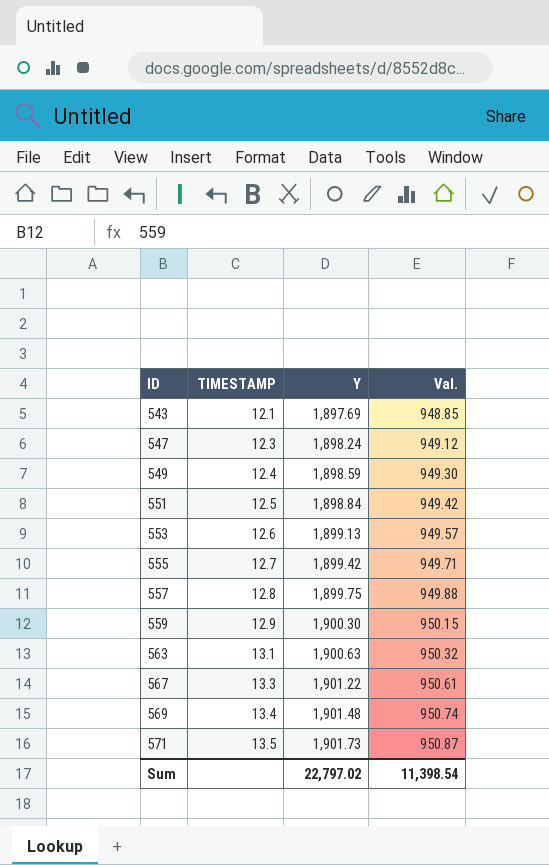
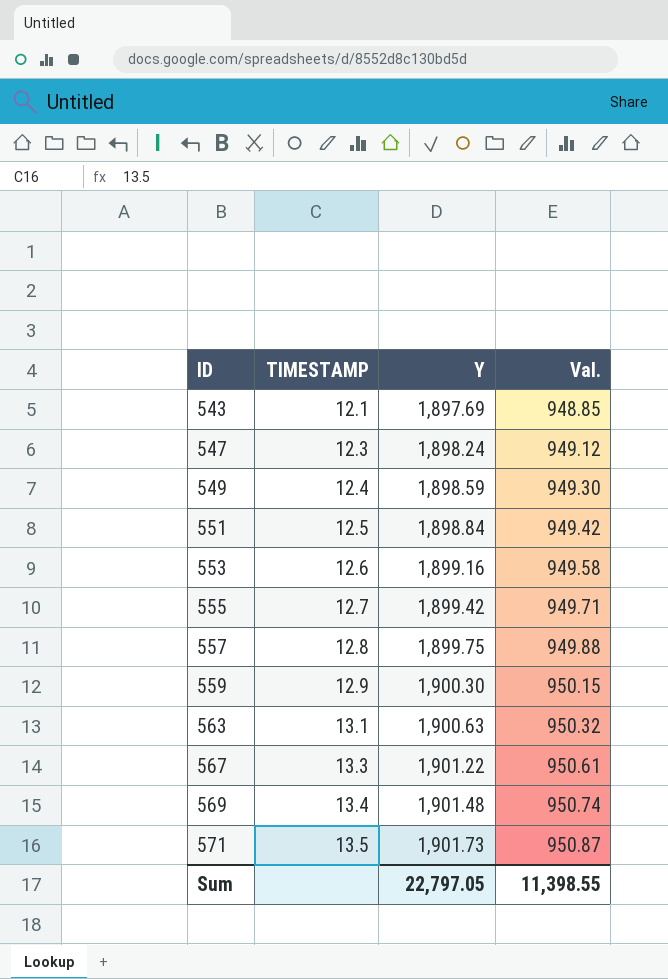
553 | Y: 1,899.13 -> 1,899.16
553 | Val.: 949.57 -> 949.58
Sum | Y: 22,797.02 -> 22,797.05
Sum | Val.: 11,398.54 -> 11,398.55

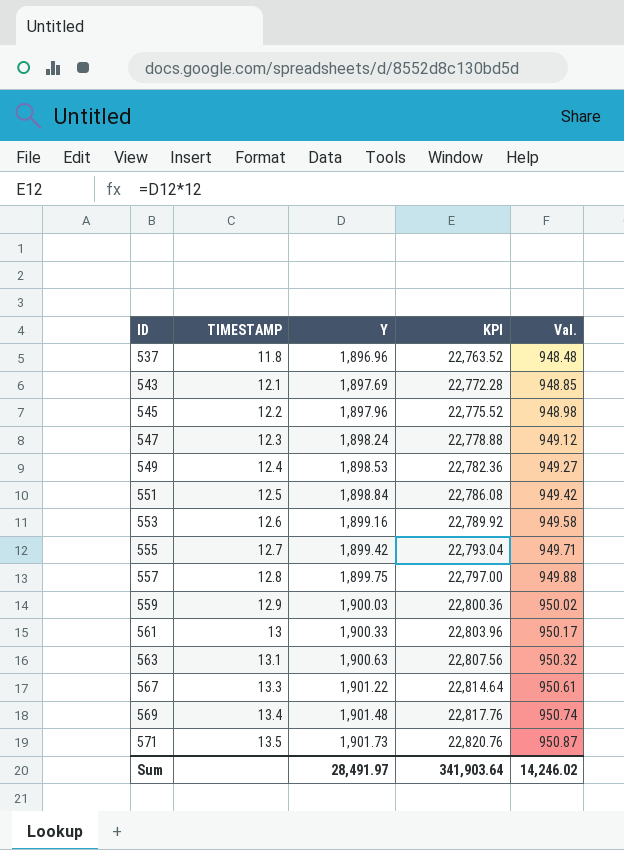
column KPI | formula: none -> [Y] * 12
row 537: none -> 11.8 | 1,896.96 | 22,763.52 | 948.48
row 545: none -> 12.2 | 1,897.96 | 22,775.52 | 948.98
549 | Y: 1,898.59 -> 1,898.53
549 | Val.: 949.30 -> 949.27
559 | Y: 1,900.30 -> 1,900.03
559 | Val.: 950.15 -> 950.02
row 561: none -> 13 | 1,900.33 | 22,803.96 | 950.17
Sum | Y: 22,797.05 -> 28,491.97
Sum | Val.: 11,398.55 -> 14,246.02

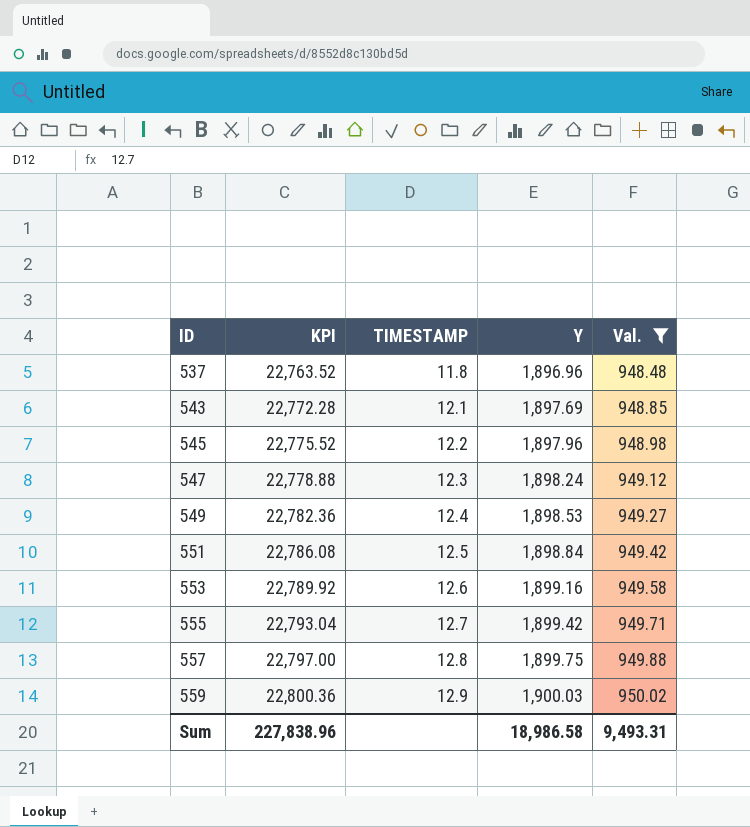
filter: none -> Val. <= 950.02
column KPI | position: 4 -> 2
Sum | KPI: 341,903.64 -> 227,838.96
Sum | Y: 28,491.97 -> 18,986.58
Sum | Val.: 14,246.02 -> 9,493.31

